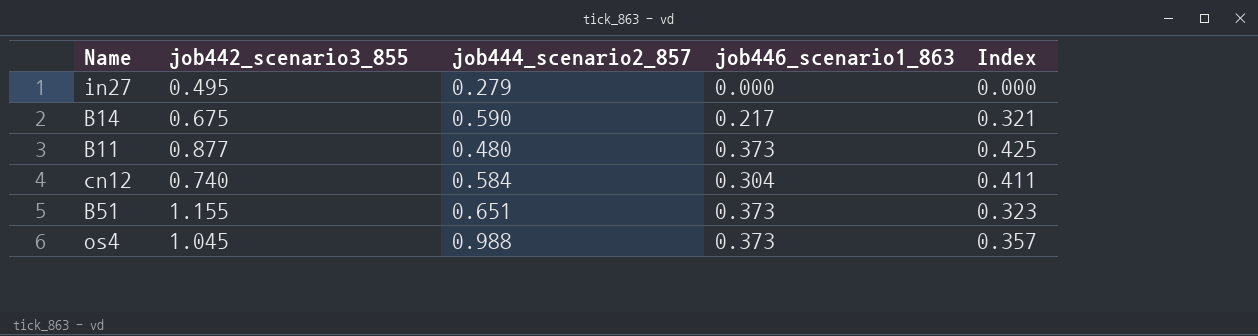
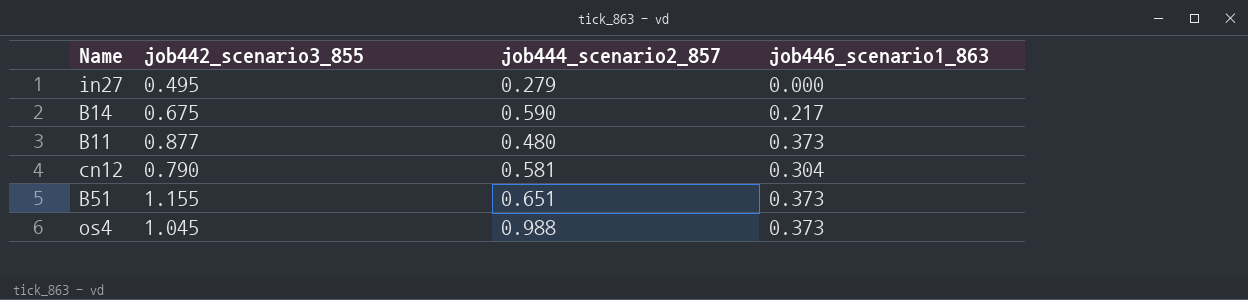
column Index | formula: [job446_scenario1_863] / [job442_scenario3_855] -> none
cn12 | job442_scenario3_855: 0.740 -> 0.790
cn12 | job444_scenario2_857: 0.584 -> 0.581

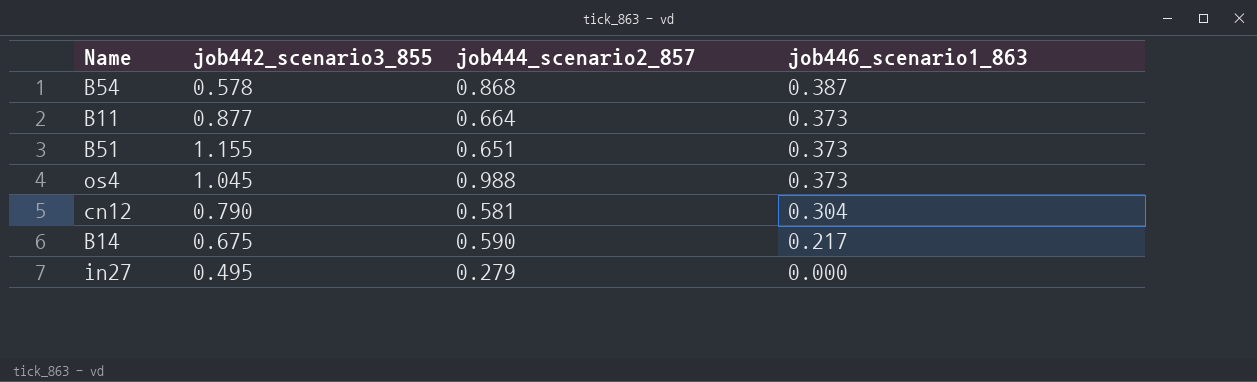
row order: none -> job446_scenario1_863 descending
row B54: none -> 0.578 | 0.868 | 0.387
B11 | job444_scenario2_857: 0.480 -> 0.664

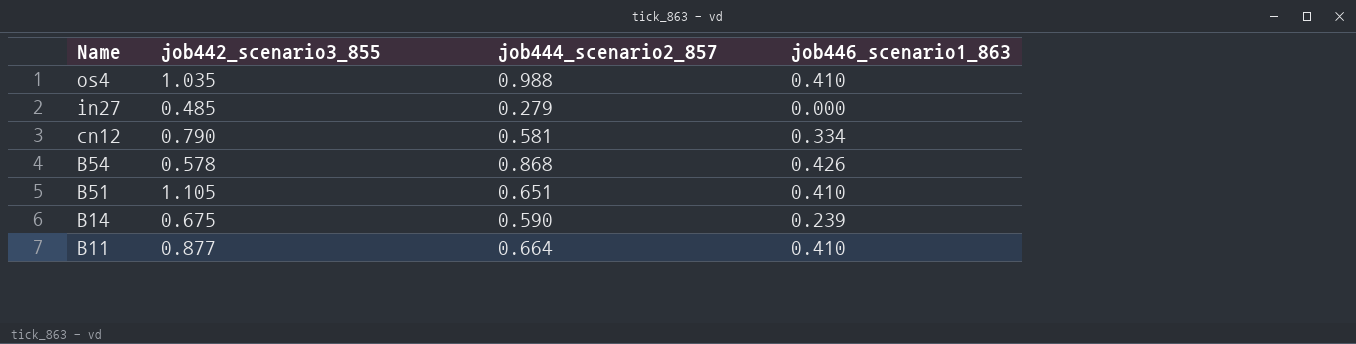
row order: job446_scenario1_863 descending -> Name descending
os4 | job442_scenario3_855: 1.045 -> 1.035
os4 | job446_scenario1_863: 0.373 -> 0.410
in27 | job442_scenario3_855: 0.495 -> 0.485
cn12 | job446_scenario1_863: 0.304 -> 0.334
B54 | job446_scenario1_863: 0.387 -> 0.426
B51 | job442_scenario3_855: 1.155 -> 1.105
B51 | job446_scenario1_863: 0.373 -> 0.410
B14 | job446_scenario1_863: 0.217 -> 0.239
B11 | job446_scenario1_863: 0.373 -> 0.410

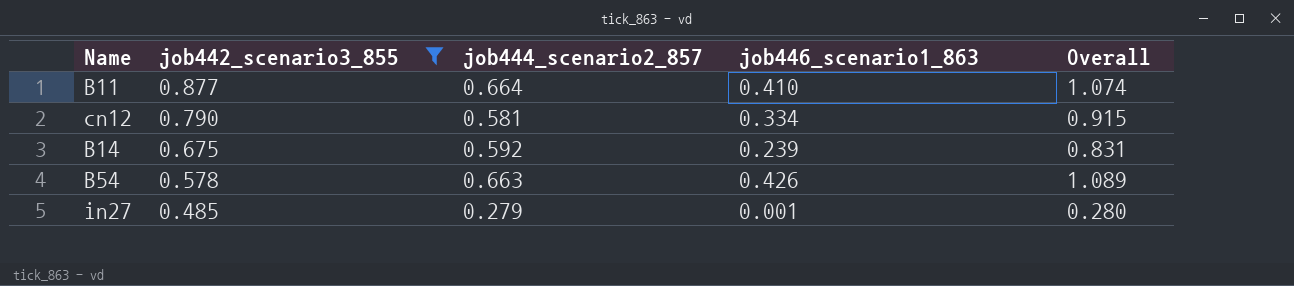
filter: none -> job442_scenario3_855 <= 0.877
row order: Name descending -> job442_scenario3_855 descending
column Overall | formula: none -> [job444_scenario2_857] + [job446_scenario1_863]
B14 | job444_scenario2_857: 0.590 -> 0.592
B54 | job444_scenario2_857: 0.868 -> 0.663
in27 | job446_scenario1_863: 0.000 -> 0.001

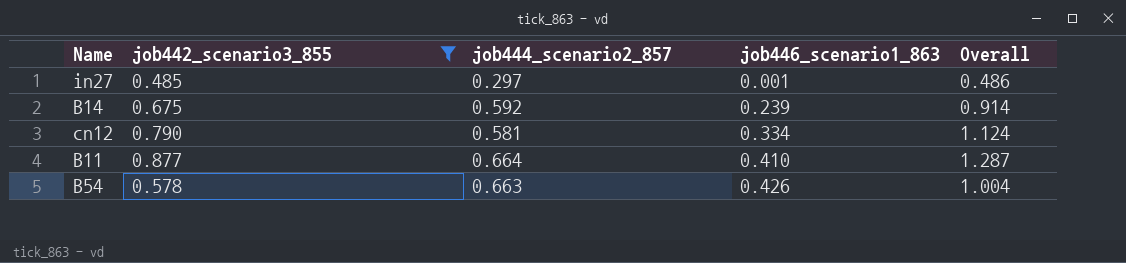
row order: job442_scenario3_855 descending -> job446_scenario1_863 ascending
column Overall | formula: [job444_scenario2_857] + [job446_scenario1_863] -> [job442_scenario3_855] + [job446_scenario1_863]
in27 | job444_scenario2_857: 0.279 -> 0.297

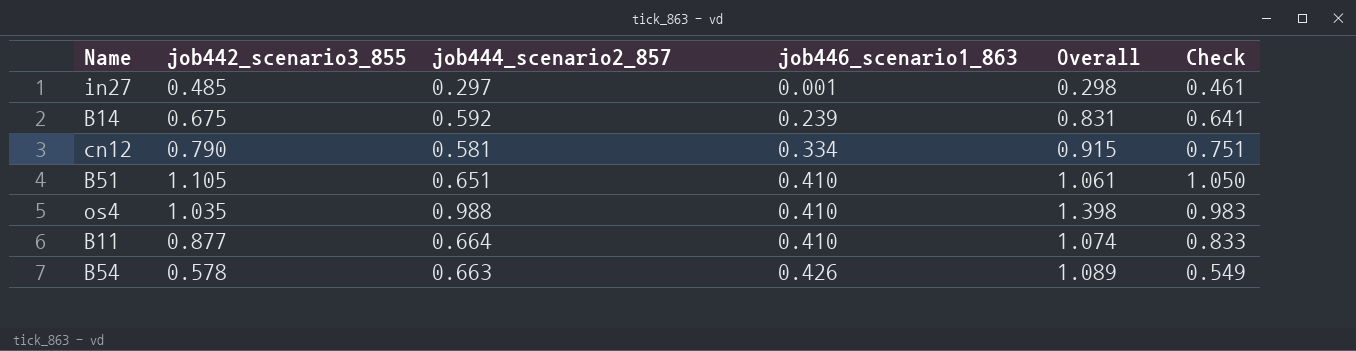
filter: job442_scenario3_855 <= 0.877 -> none
column Overall | formula: [job442_scenario3_855] + [job446_scenario1_863] -> [job444_scenario2_857] + [job446_scenario1_863]
column Check | formula: none -> [job442_scenario3_855] * 0.95

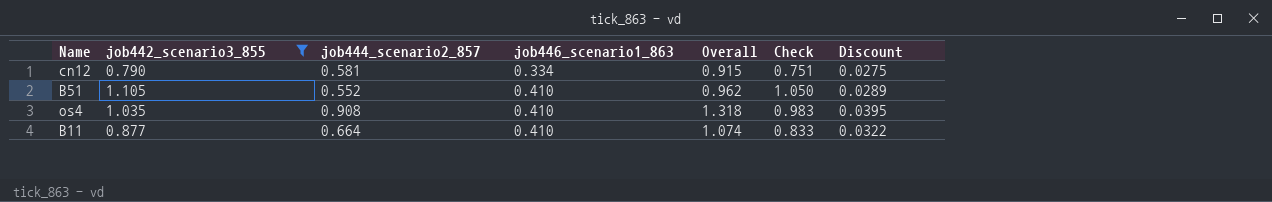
filter: none -> job442_scenario3_855 >= 0.790
column Discount | formula: none -> [Overall] * 0.03
B51 | job444_scenario2_857: 0.651 -> 0.552
B51 | Overall: 1.061 -> 0.962
os4 | job444_scenario2_857: 0.988 -> 0.908
os4 | Overall: 1.398 -> 1.318

